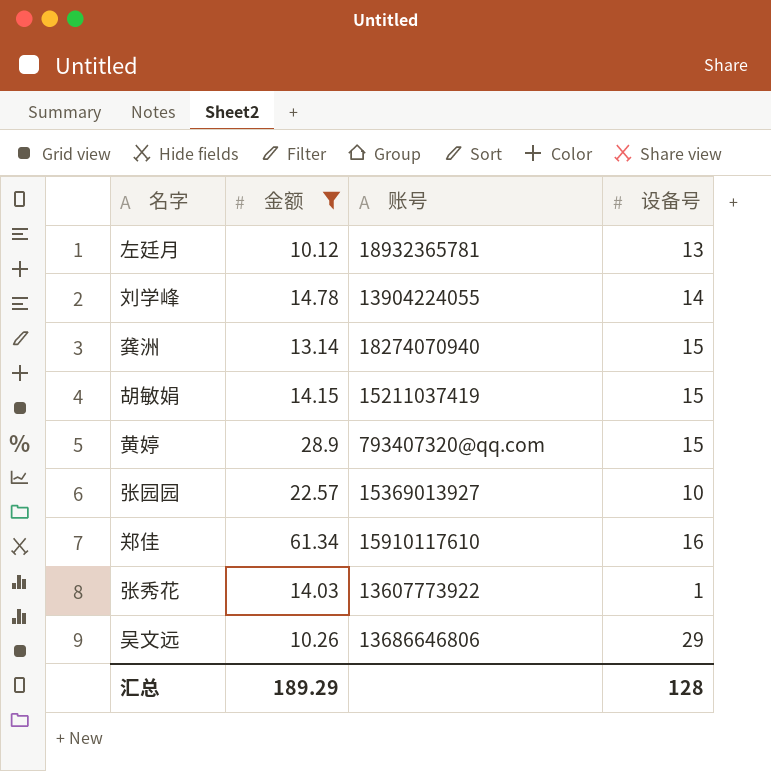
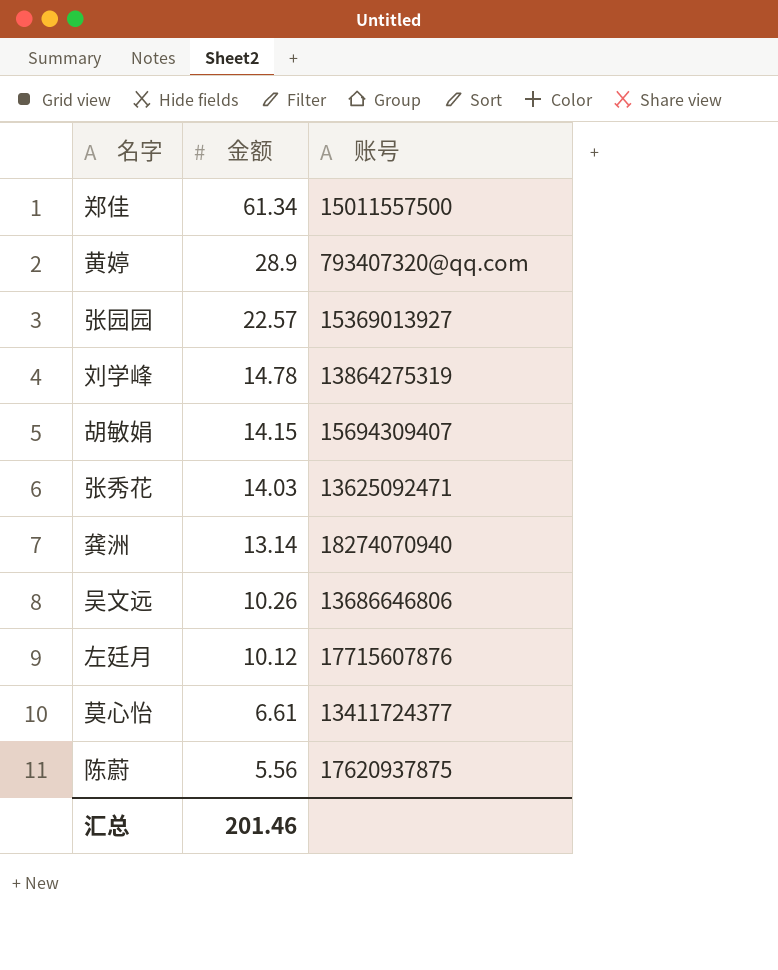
filter: 金额 >= 10.12 -> none
row order: none -> 金额 descending
column 设备号 | position: 4 -> none
郑佳 | 账号: 15910117610 -> 15011557500
刘学峰 | 账号: 13904224055 -> 13864275319
胡敏娟 | 账号: 15211037419 -> 15694309407
张秀花 | 账号: 13607773922 -> 13625092471
左廷月 | 账号: 18932365781 -> 17715607876
汇总 | 金额: 189.29 -> 201.46

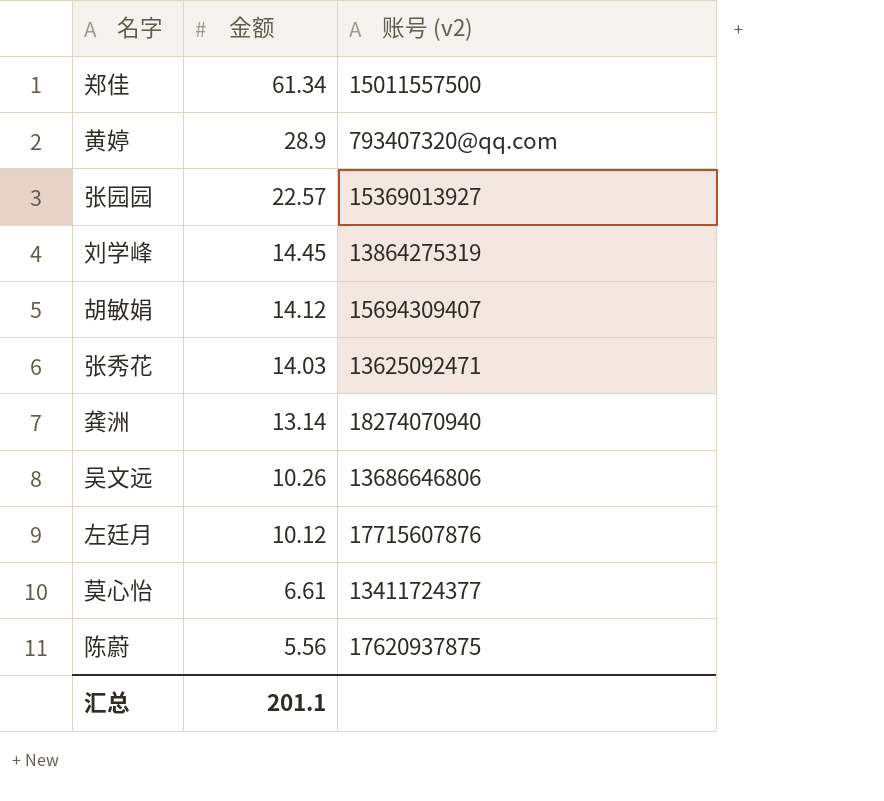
column name: 账号 -> 账号 (v2)
刘学峰 | 金额: 14.78 -> 14.45
胡敏娟 | 金额: 14.15 -> 14.12
汇总 | 金额: 201.46 -> 201.1

